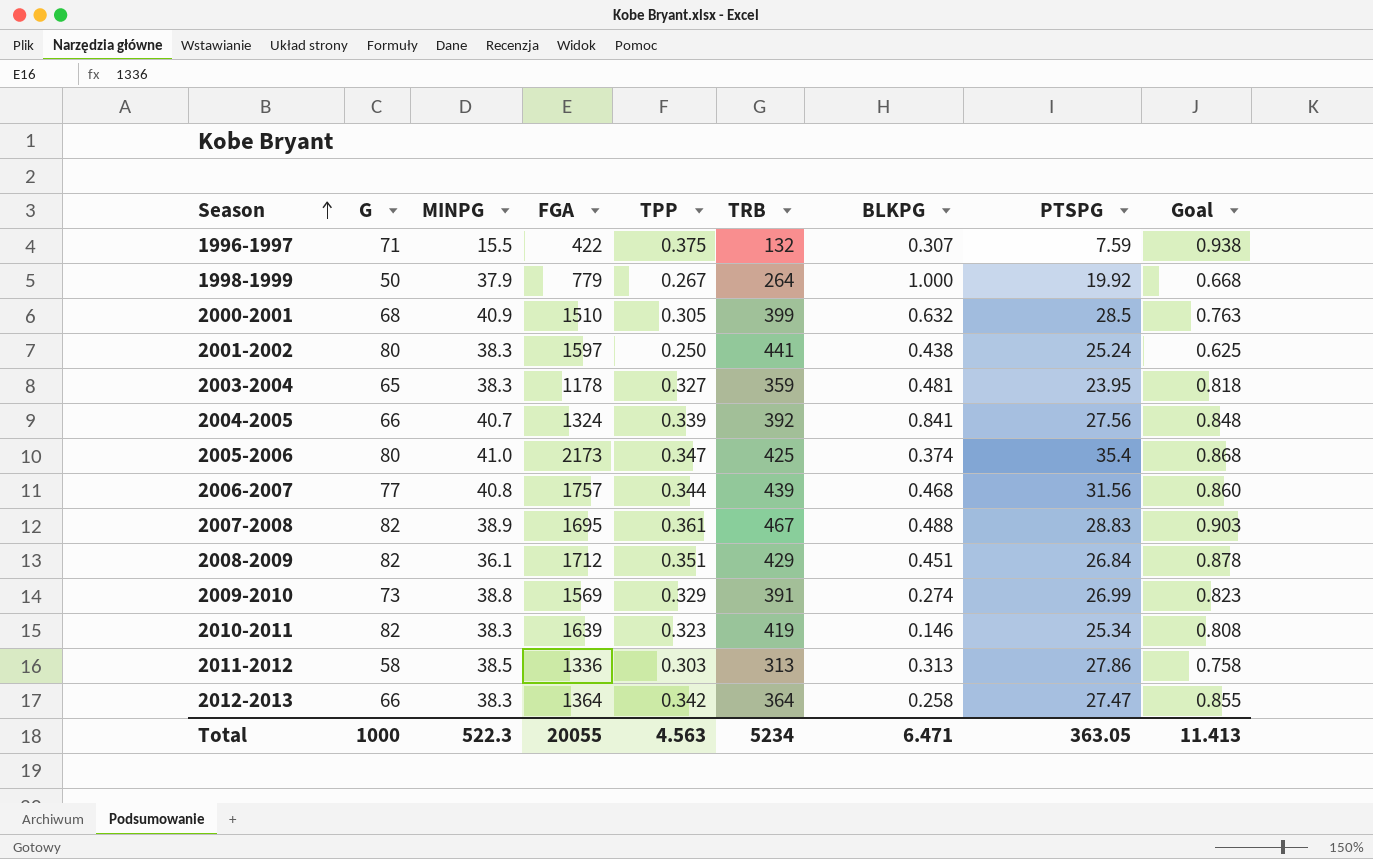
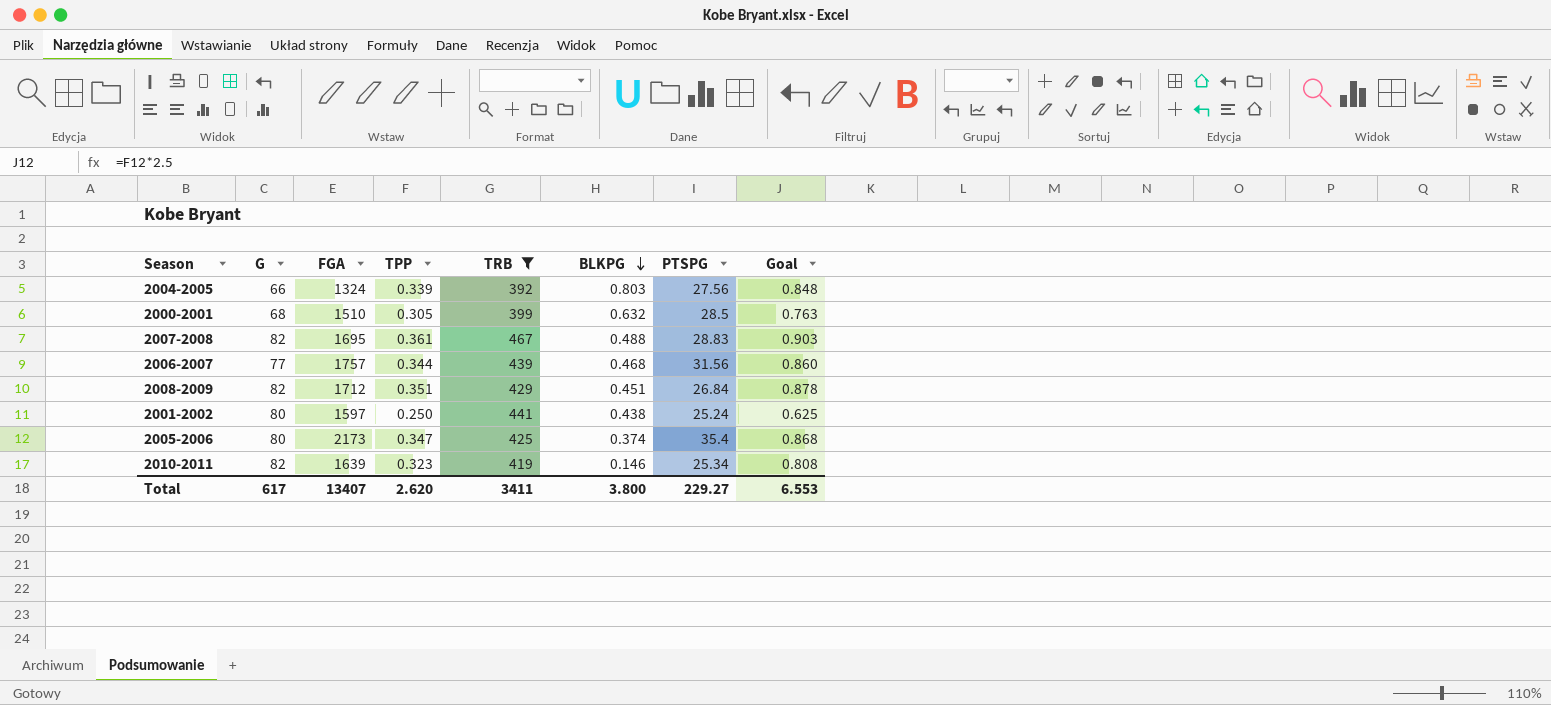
filter: none -> TRB >= 392
row order: Season ascending -> BLKPG descending
column MINPG | position: 3 -> none
2004-2005 | BLKPG: 0.841 -> 0.803
Total | G: 1000 -> 617
Total | FGA: 20055 -> 13407
Total | TPP: 4.563 -> 2.620
Total | TRB: 5234 -> 3411
Total | BLKPG: 6.471 -> 3.800
Total | PTSPG: 363.05 -> 229.27
Total | Goal: 11.413 -> 6.553

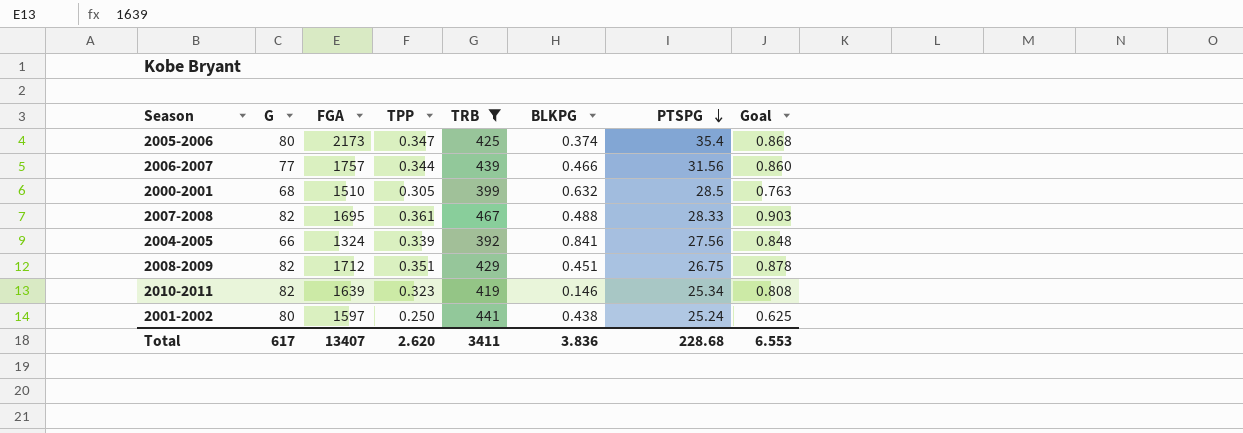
row order: BLKPG descending -> PTSPG descending
2006-2007 | BLKPG: 0.468 -> 0.466
2007-2008 | PTSPG: 28.83 -> 28.33
2004-2005 | BLKPG: 0.803 -> 0.841
2008-2009 | PTSPG: 26.84 -> 26.75
Total | BLKPG: 3.800 -> 3.836
Total | PTSPG: 229.27 -> 228.68

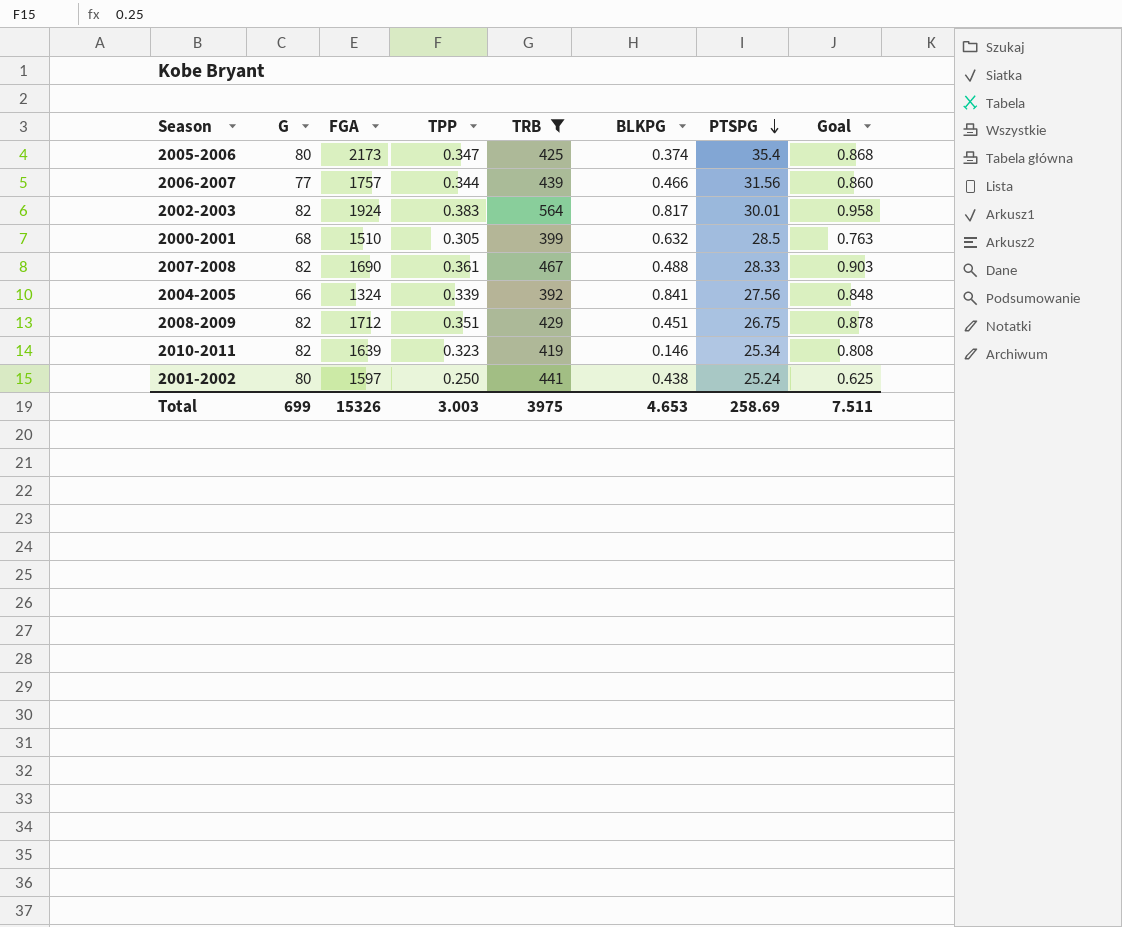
row 2002-2003: none -> 82 | 1924 | 0.383 | 564 | 0.817 | 30.01 | 0.958
2007-2008 | FGA: 1695 -> 1690
Total | G: 617 -> 699
Total | FGA: 13407 -> 15326
Total | TPP: 2.620 -> 3.003
Total | TRB: 3411 -> 3975
Total | BLKPG: 3.836 -> 4.653
Total | PTSPG: 228.68 -> 258.69
Total | Goal: 6.553 -> 7.511

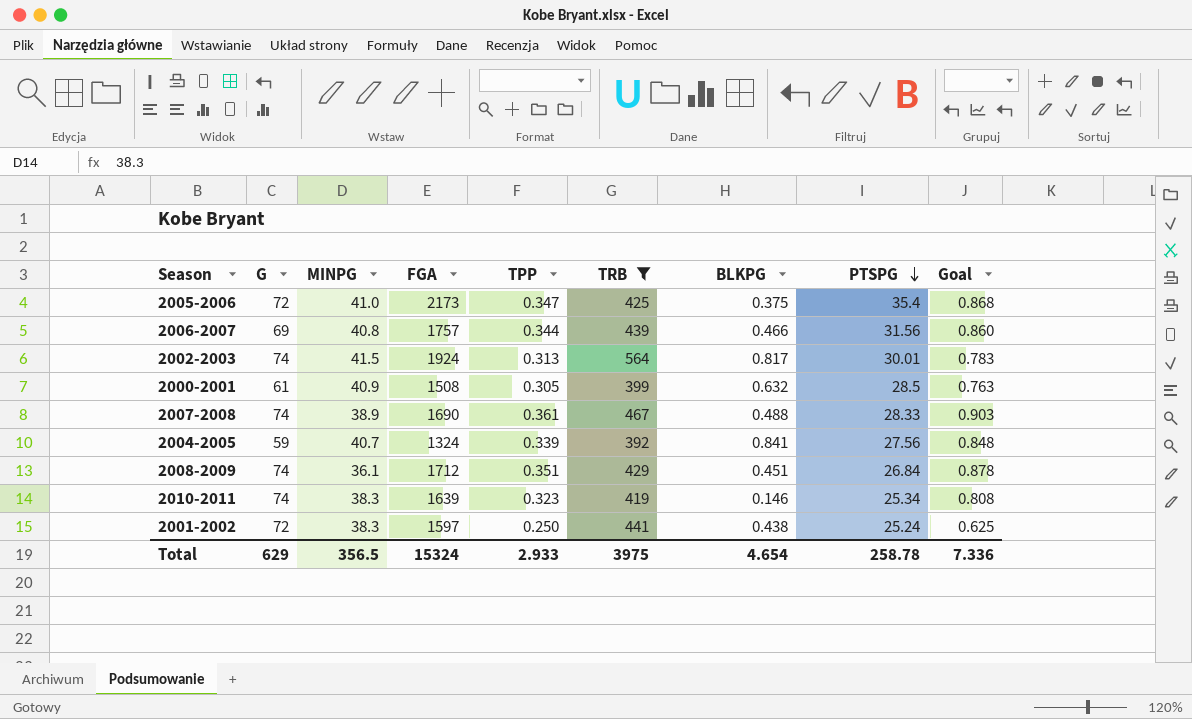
column MINPG | position: none -> 3
2005-2006 | G: 80 -> 72
2005-2006 | BLKPG: 0.374 -> 0.375
2006-2007 | G: 77 -> 69
2002-2003 | G: 82 -> 74
2002-2003 | TPP: 0.383 -> 0.313
2002-2003 | Goal: 0.958 -> 0.783
2000-2001 | G: 68 -> 61
2000-2001 | FGA: 1510 -> 1508
2007-2008 | G: 82 -> 74
2004-2005 | G: 66 -> 59
2008-2009 | G: 82 -> 74
2008-2009 | PTSPG: 26.75 -> 26.84
2010-2011 | G: 82 -> 74
2001-2002 | G: 80 -> 72
Total | G: 699 -> 629
Total | FGA: 15326 -> 15324
Total | TPP: 3.003 -> 2.933
Total | BLKPG: 4.653 -> 4.654
Total | PTSPG: 258.69 -> 258.78
Total | Goal: 7.511 -> 7.336

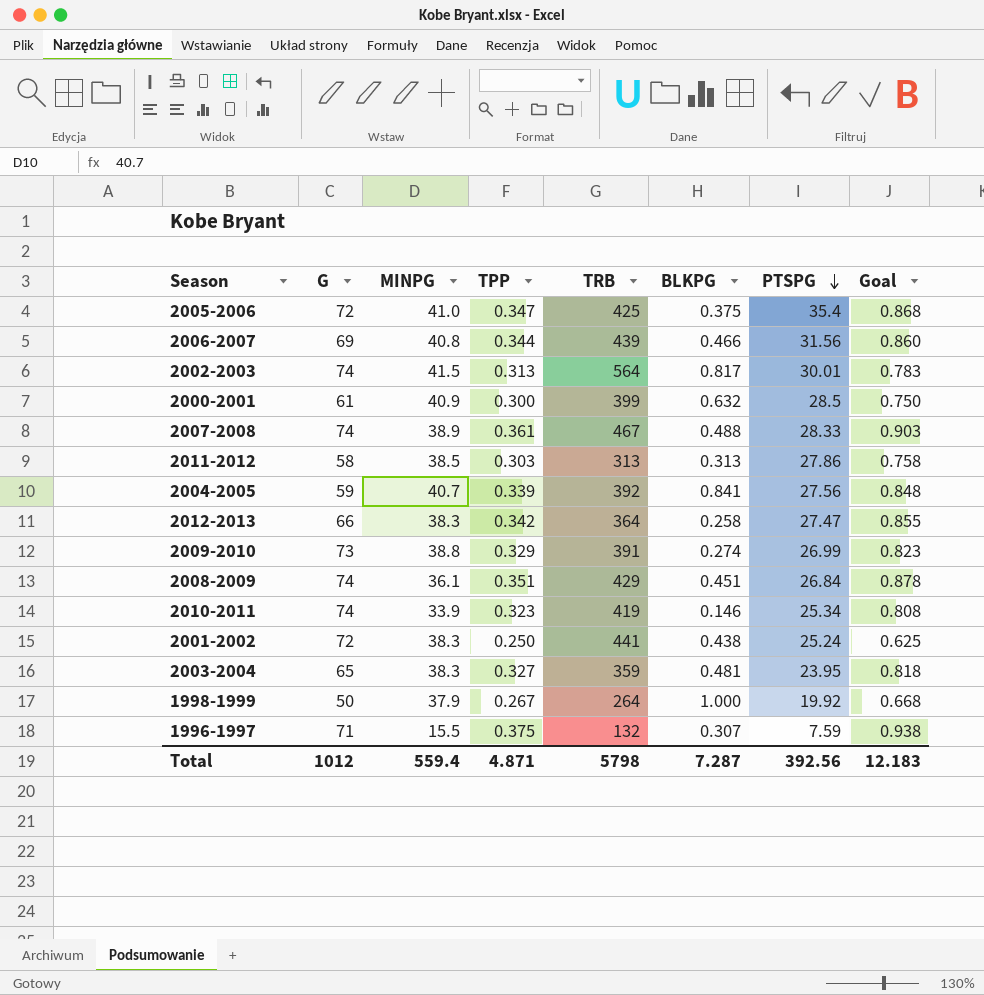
filter: TRB >= 392 -> none
column FGA | position: 4 -> none
2000-2001 | TPP: 0.305 -> 0.300
2000-2001 | Goal: 0.763 -> 0.750
2010-2011 | MINPG: 38.3 -> 33.9
Total | G: 629 -> 1012
Total | MINPG: 356.5 -> 559.4
Total | TPP: 2.933 -> 4.871
Total | TRB: 3975 -> 5798
Total | BLKPG: 4.654 -> 7.287
Total | PTSPG: 258.78 -> 392.56
Total | Goal: 7.336 -> 12.183

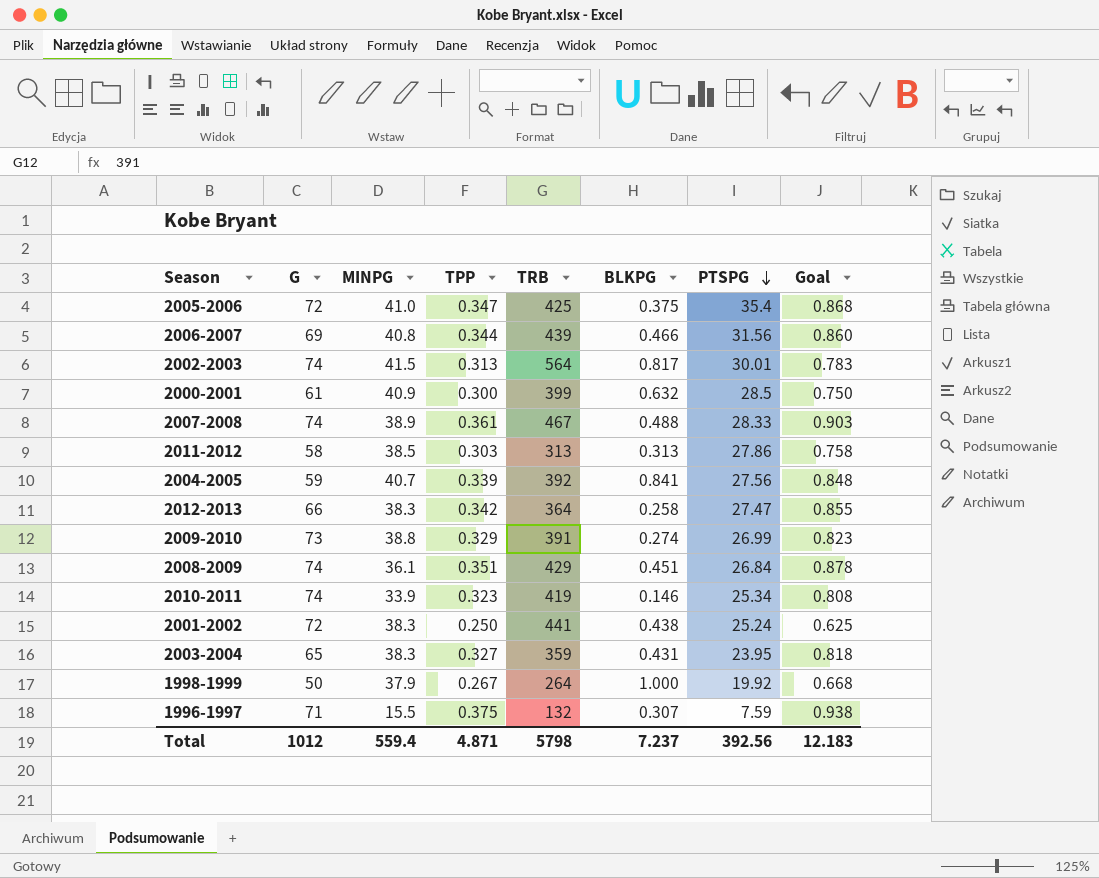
2003-2004 | BLKPG: 0.481 -> 0.431
Total | BLKPG: 7.287 -> 7.237

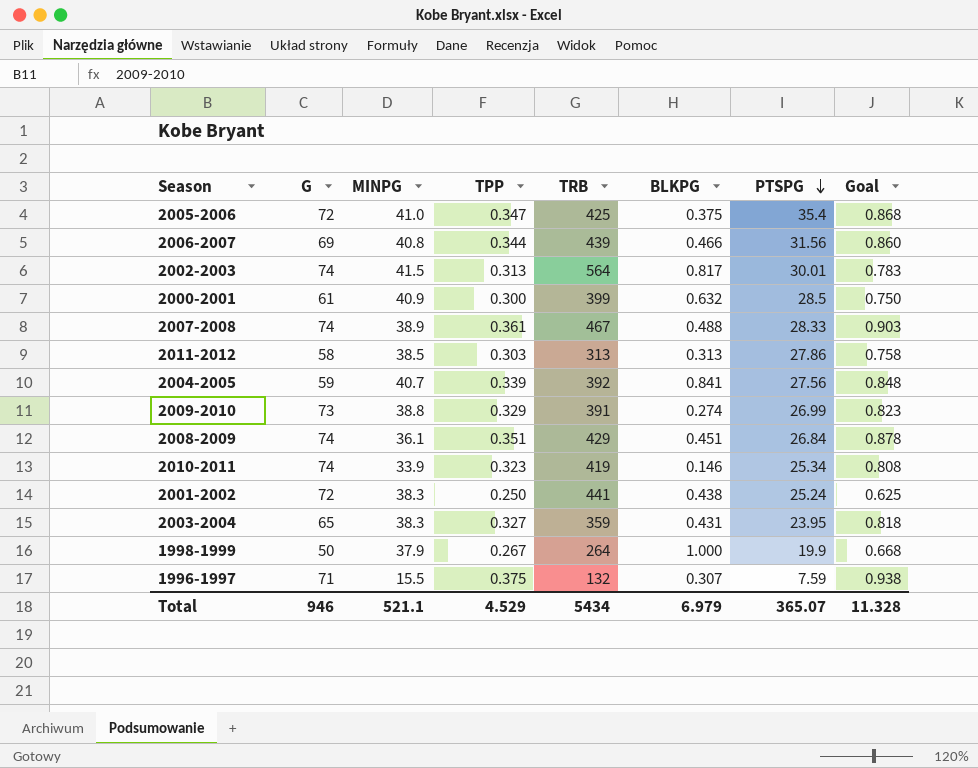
row 2012-2013: 66 | 38.3 | 0.342 | 364 | 0.258 | 27.47 | 0.855 -> none
1998-1999 | PTSPG: 19.92 -> 19.9
Total | G: 1012 -> 946
Total | MINPG: 559.4 -> 521.1
Total | TPP: 4.871 -> 4.529
Total | TRB: 5798 -> 5434
Total | BLKPG: 7.237 -> 6.979
Total | PTSPG: 392.56 -> 365.07
Total | Goal: 12.183 -> 11.328

